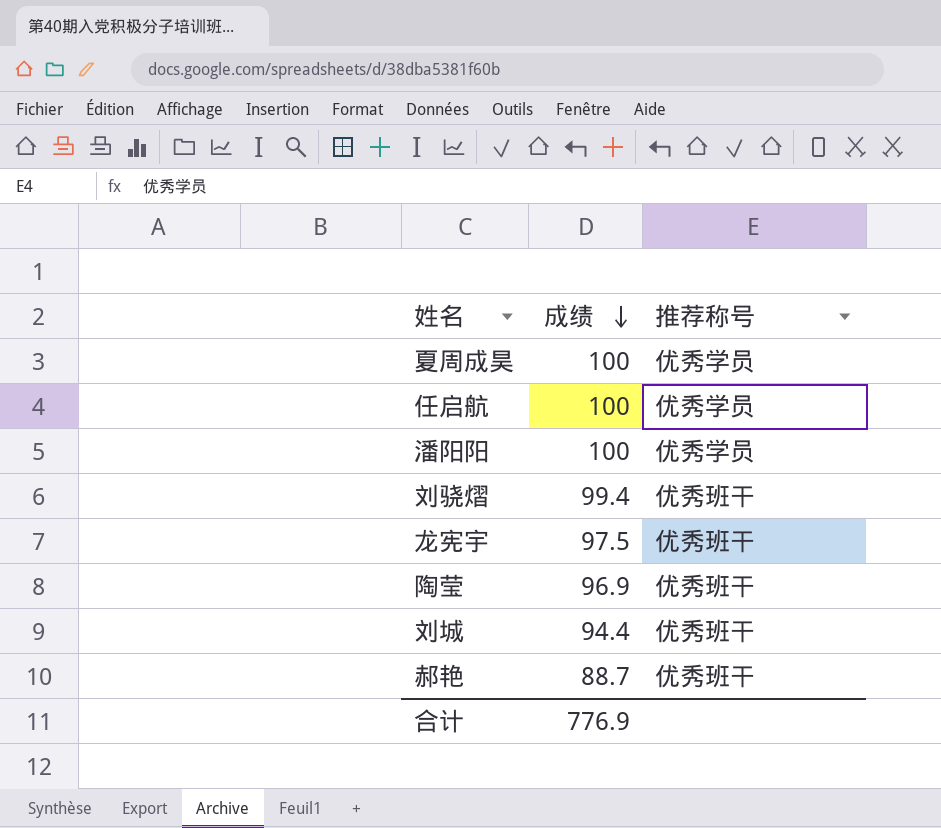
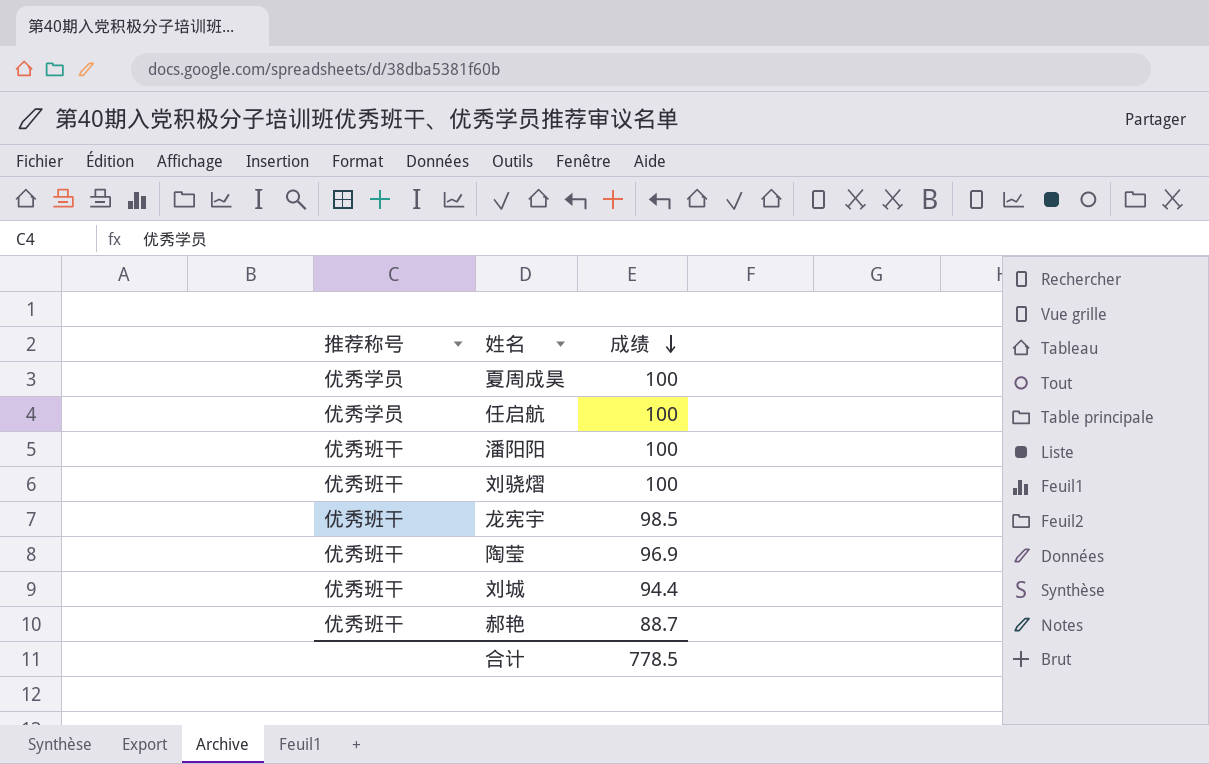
column 推荐称号 | position: 3 -> 1
潘阳阳 | 推荐称号: 优秀学员 -> 优秀班干
刘骁熠 | 成绩: 99.4 -> 100
龙宪宇 | 成绩: 97.5 -> 98.5
合计 | 成绩: 776.9 -> 778.5

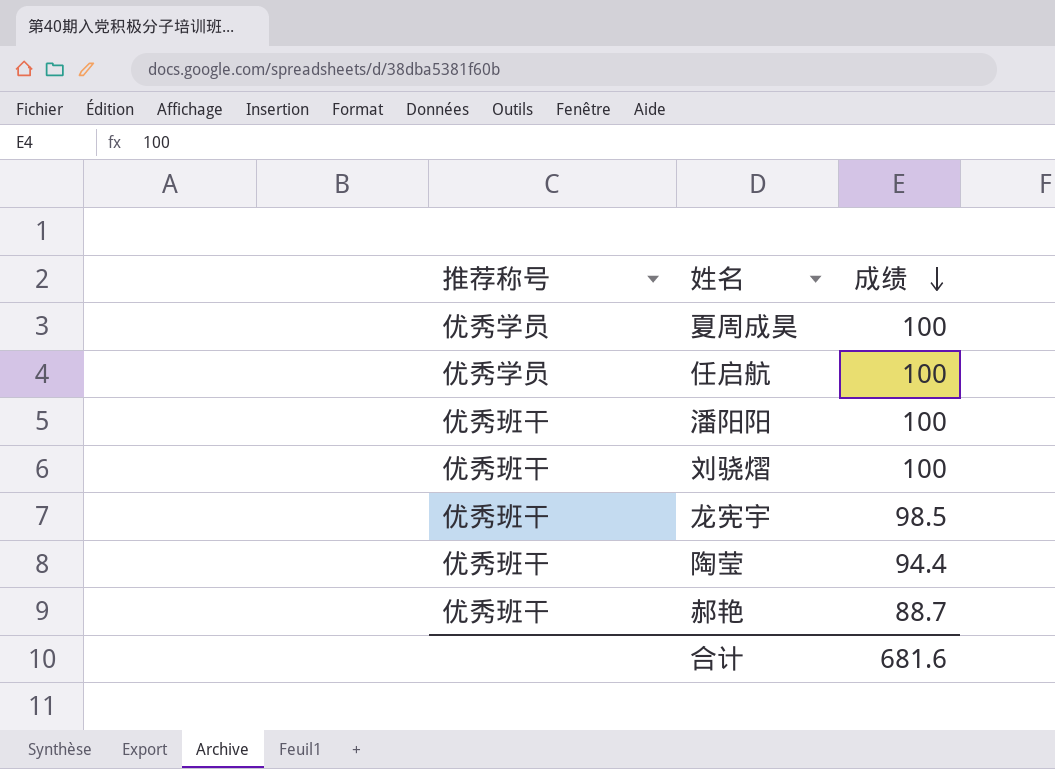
row 刘城: 优秀班干 | 94.4 -> none
陶莹 | 成绩: 96.9 -> 94.4
合计 | 成绩: 778.5 -> 681.6

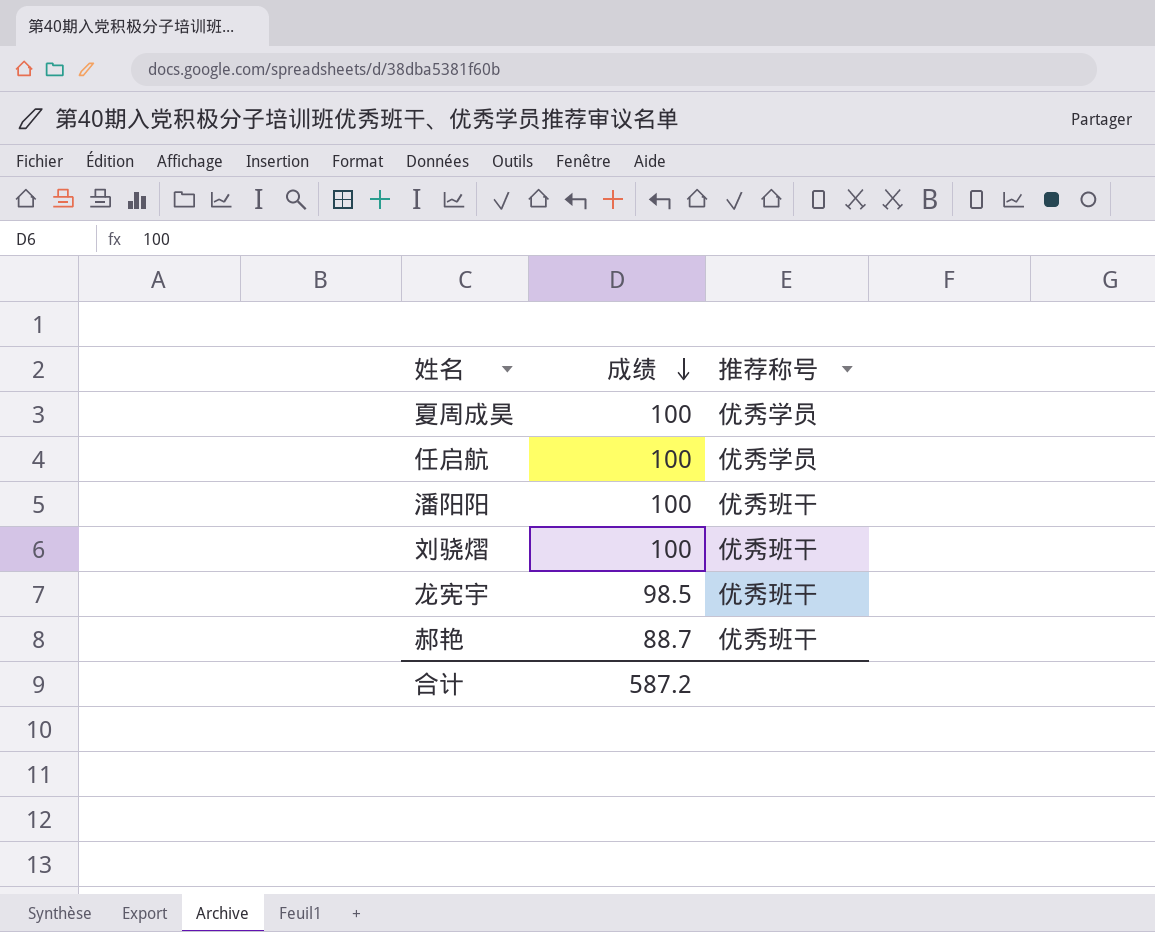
column 推荐称号 | position: 1 -> 3
row 陶莹: 优秀班干 | 94.4 -> none
合计 | 成绩: 681.6 -> 587.2

